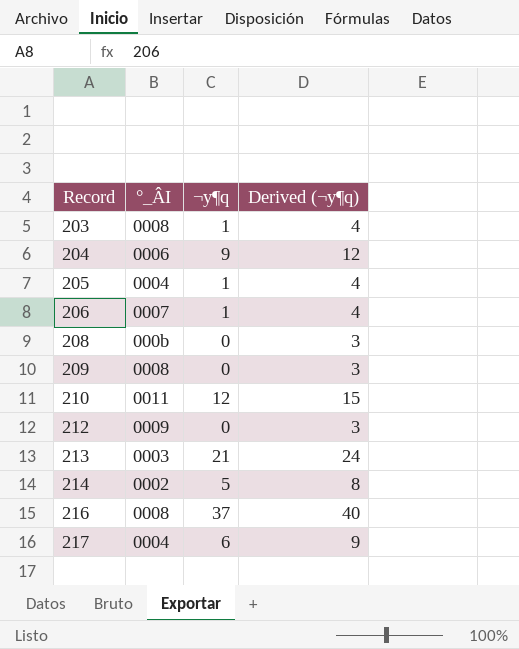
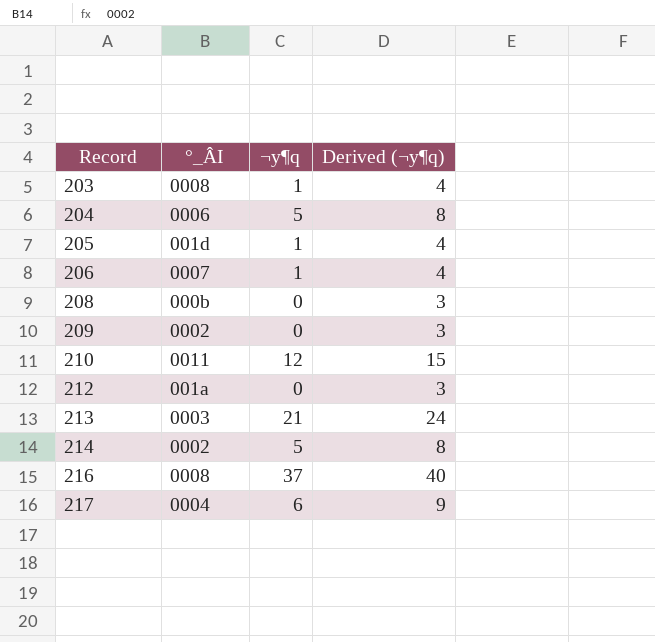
204 | ¬y¶q: 9 -> 5
204 | Derived (¬y¶q): 12 -> 8
205 | °_ÂI: 0004 -> 001d
209 | °_ÂI: 0008 -> 0002
212 | °_ÂI: 0009 -> 001a

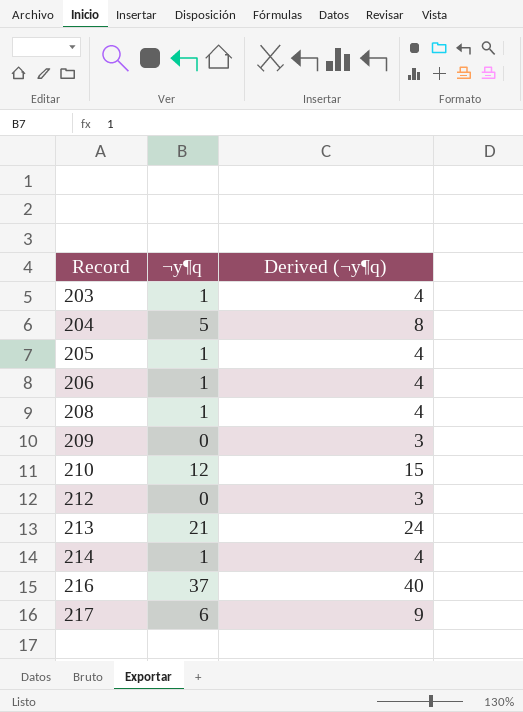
column °_ÂI | position: 2 -> none
208 | ¬y¶q: 0 -> 1
208 | Derived (¬y¶q): 3 -> 4
214 | ¬y¶q: 5 -> 1
214 | Derived (¬y¶q): 8 -> 4

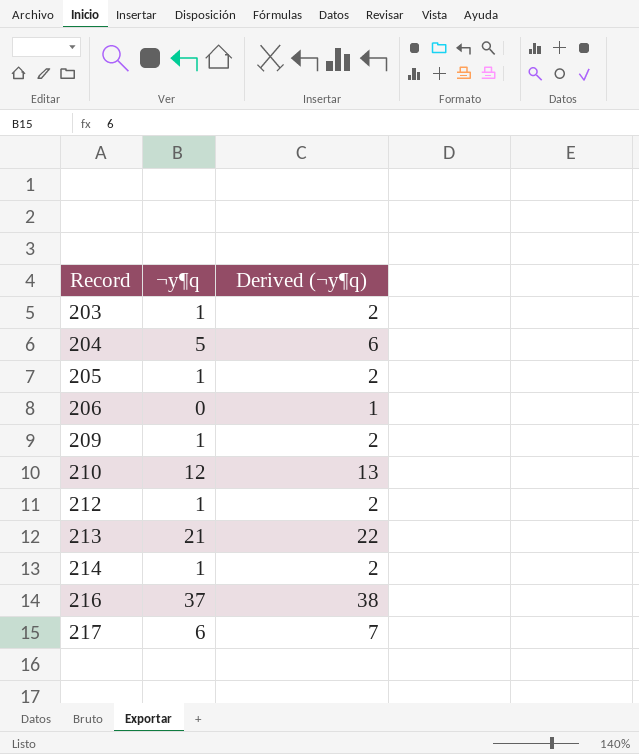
column Derived (¬y¶q) | formula: [¬y¶q] + 3 -> [¬y¶q] + 1
row 208: 1 | 4 -> none
206 | ¬y¶q: 1 -> 0
209 | ¬y¶q: 0 -> 1
212 | ¬y¶q: 0 -> 1

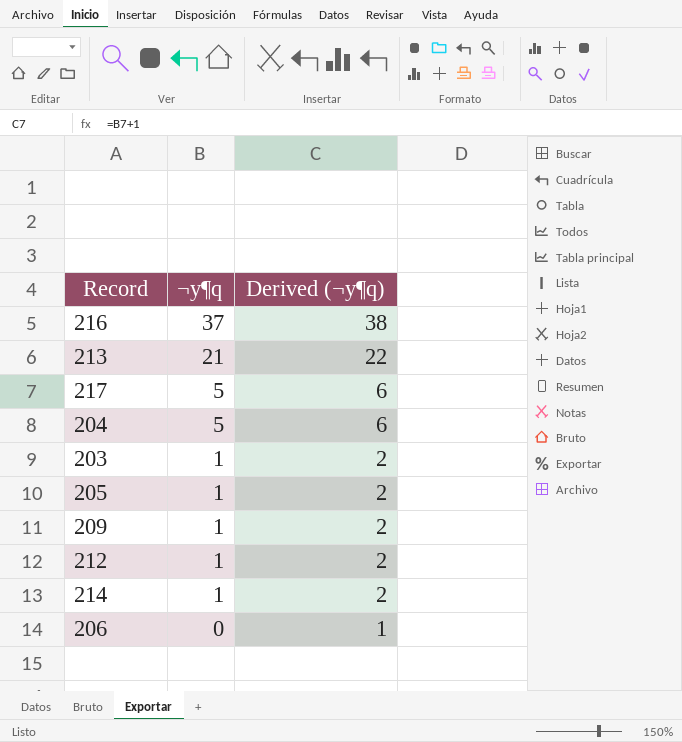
row order: Record ascending -> ¬y¶q descending
row 210: 12 | 13 -> none
217 | ¬y¶q: 6 -> 5
217 | Derived (¬y¶q): 7 -> 6

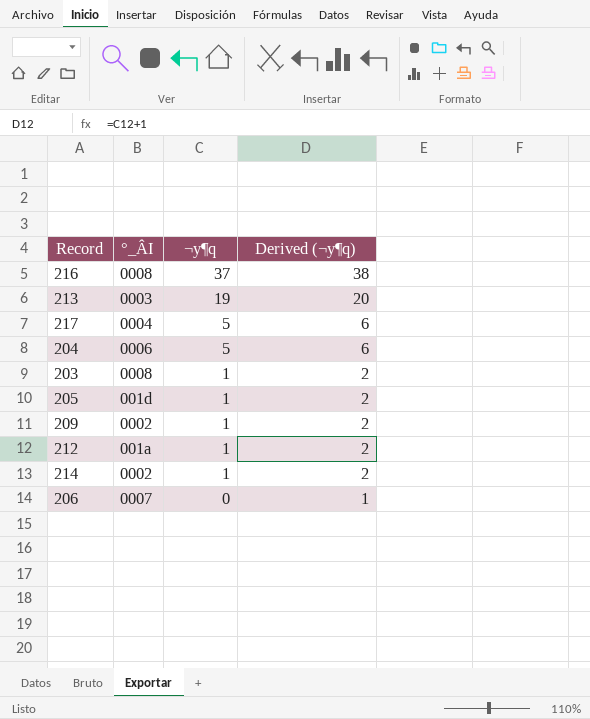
column °_ÂI | position: none -> 2
213 | ¬y¶q: 21 -> 19
213 | Derived (¬y¶q): 22 -> 20

